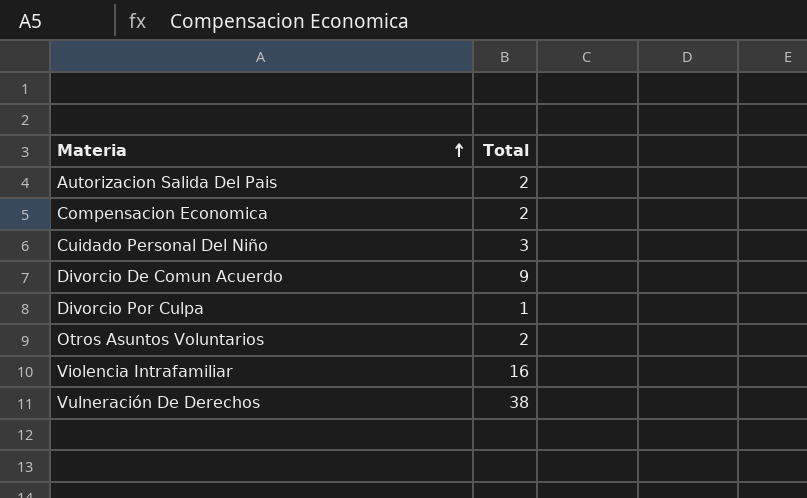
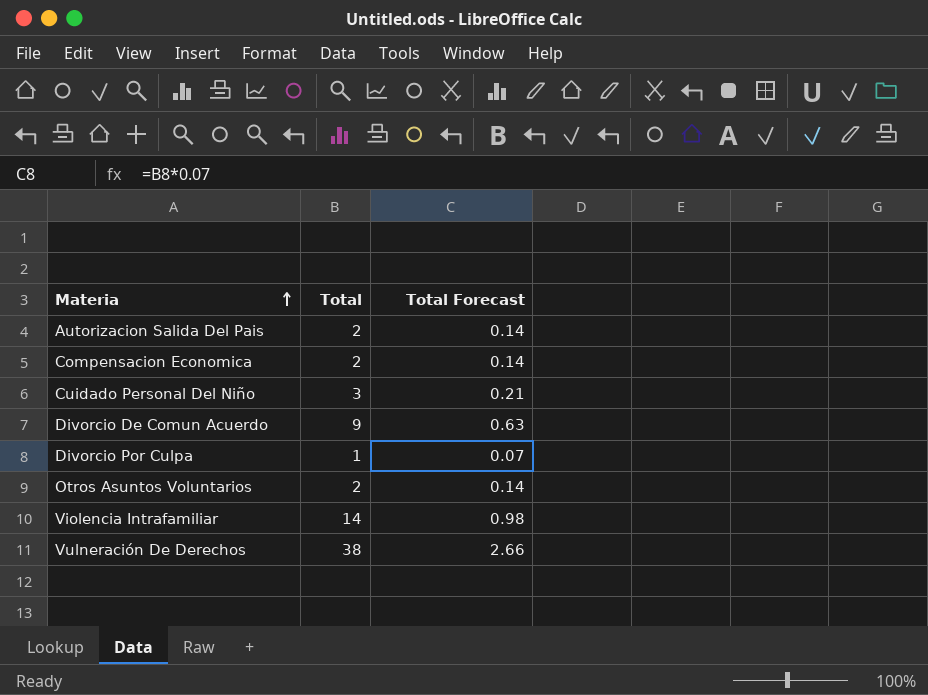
column Total Forecast | formula: none -> [Total] * 0.07
Violencia Intrafamiliar | Total: 16 -> 14

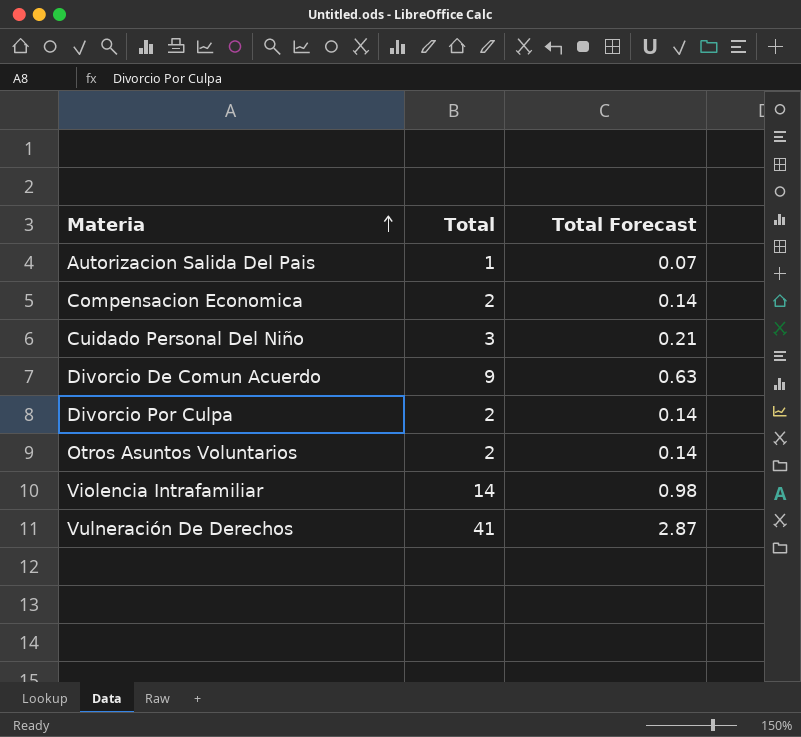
Autorizacion Salida Del Pais | Total: 2 -> 1
Autorizacion Salida Del Pais | Total Forecast: 0.14 -> 0.07
Divorcio Por Culpa | Total: 1 -> 2
Divorcio Por Culpa | Total Forecast: 0.07 -> 0.14
Vulneración De Derechos | Total: 38 -> 41
Vulneración De Derechos | Total Forecast: 2.66 -> 2.87

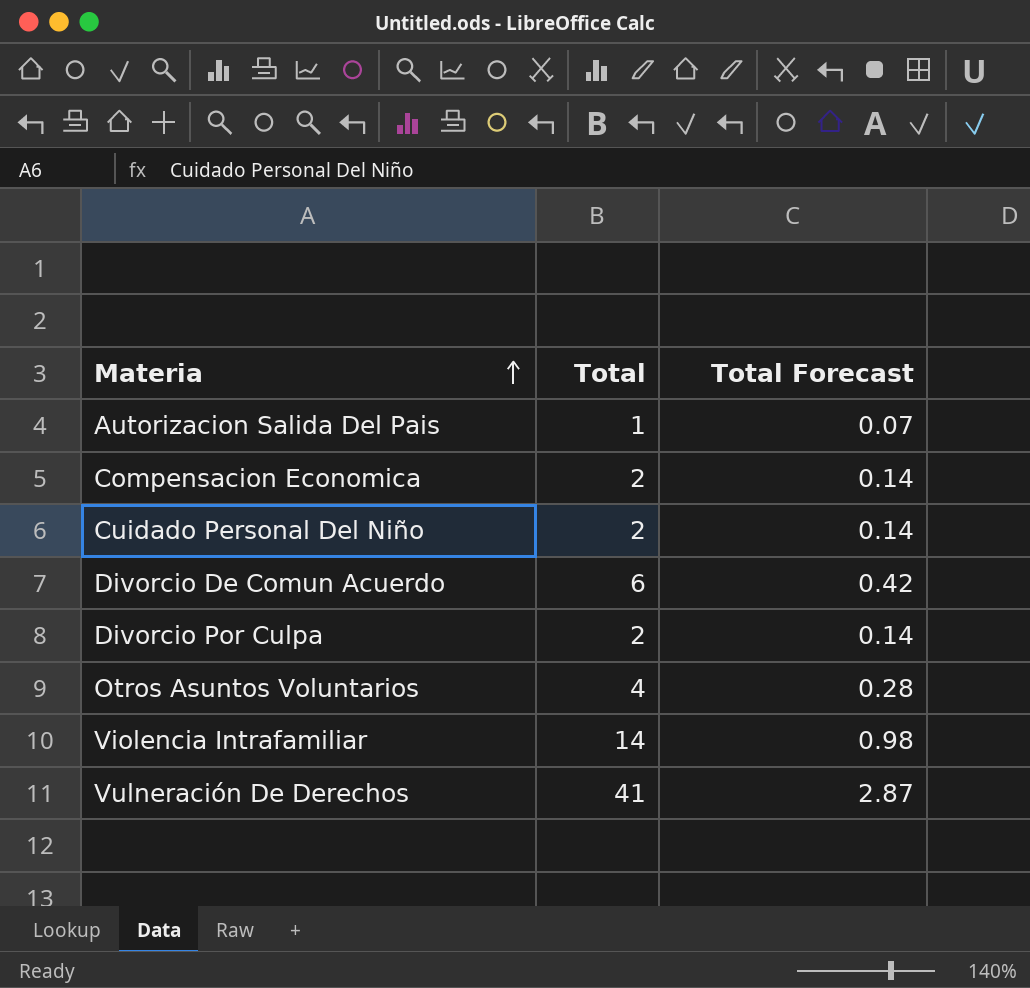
Cuidado Personal Del Niño | Total: 3 -> 2
Cuidado Personal Del Niño | Total Forecast: 0.21 -> 0.14
Divorcio De Comun Acuerdo | Total: 9 -> 6
Divorcio De Comun Acuerdo | Total Forecast: 0.63 -> 0.42
Otros Asuntos Voluntarios | Total: 2 -> 4
Otros Asuntos Voluntarios | Total Forecast: 0.14 -> 0.28

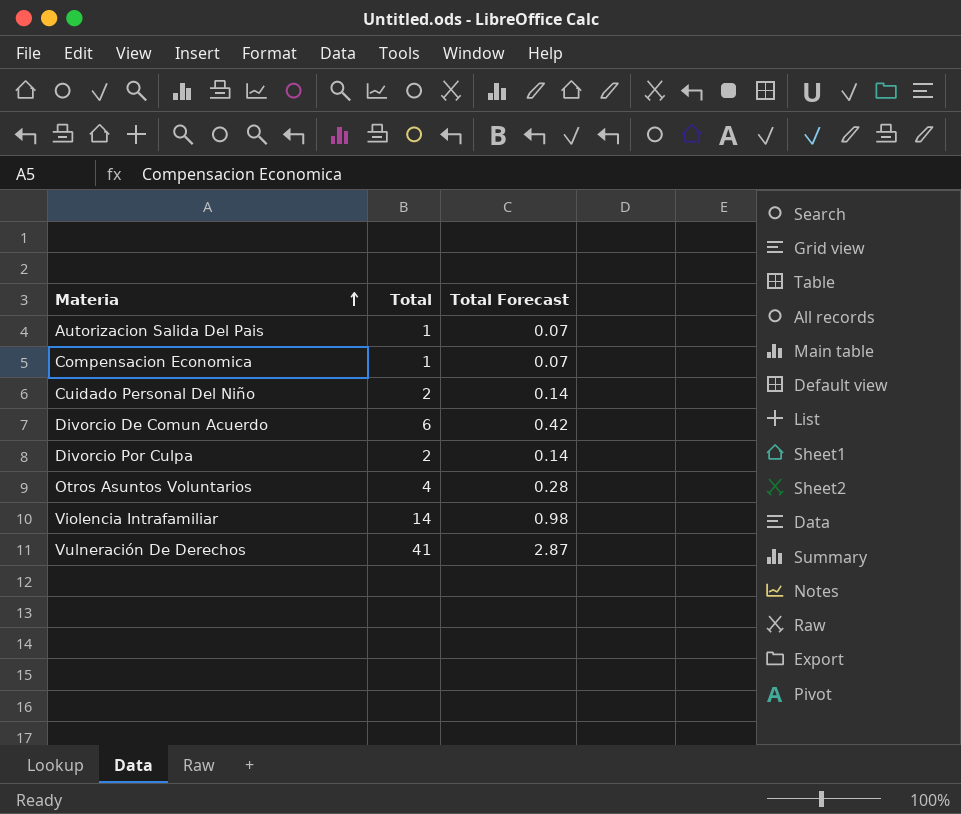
Compensacion Economica | Total: 2 -> 1
Compensacion Economica | Total Forecast: 0.14 -> 0.07

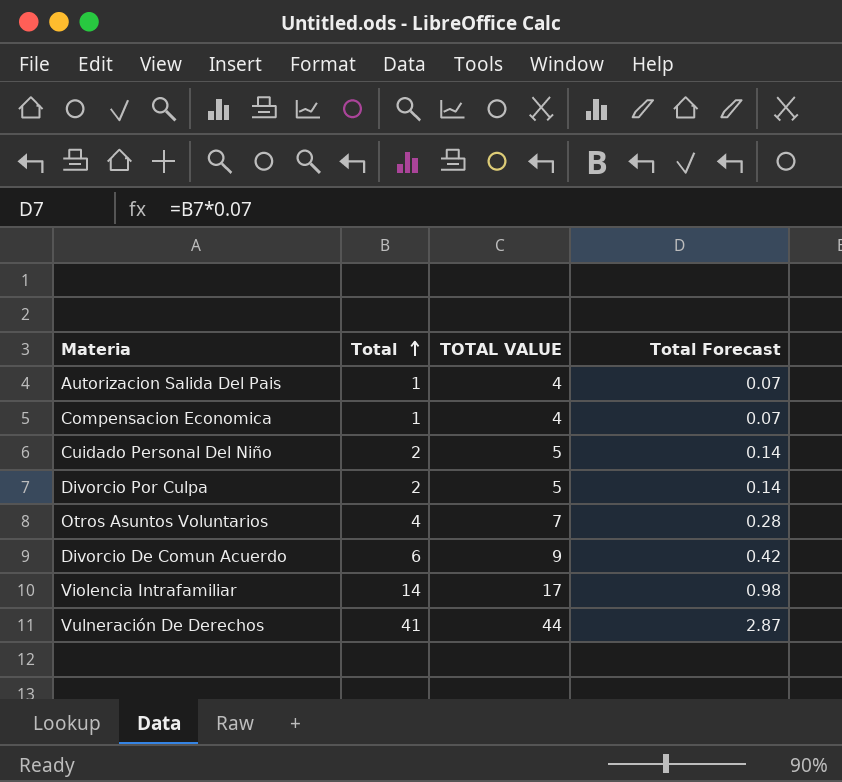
row order: Materia ascending -> Total ascending
column TOTAL VALUE | formula: none -> [Total] + 3

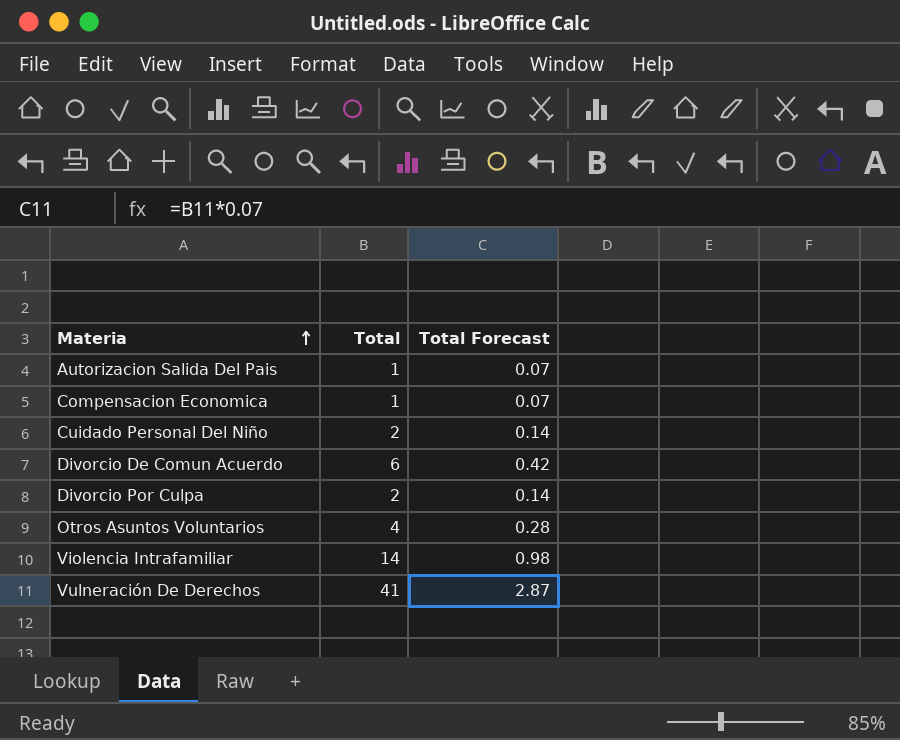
row order: Total ascending -> Materia ascending
column TOTAL VALUE | formula: [Total] + 3 -> none

